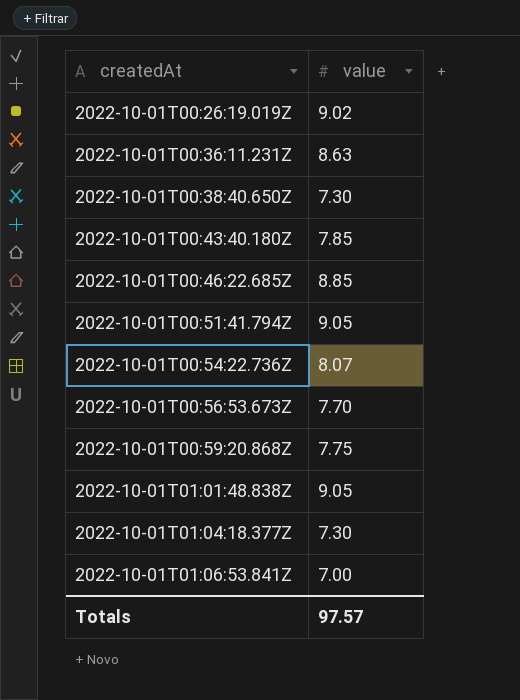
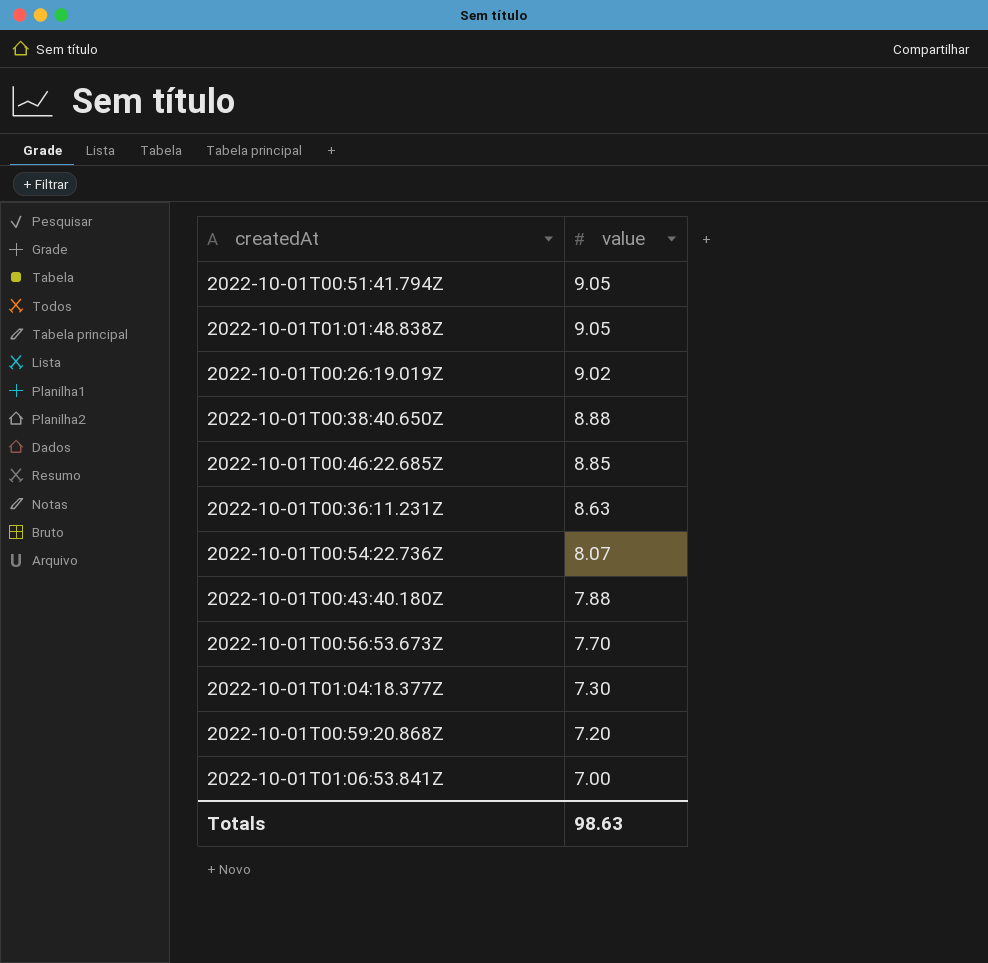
row order: createdAt ascending -> value descending
2022-10-01T00:38:40.650Z | value: 7.30 -> 8.88
2022-10-01T00:43:40.180Z | value: 7.85 -> 7.88
2022-10-01T00:59:20.868Z | value: 7.75 -> 7.20
Totals | value: 97.57 -> 98.63

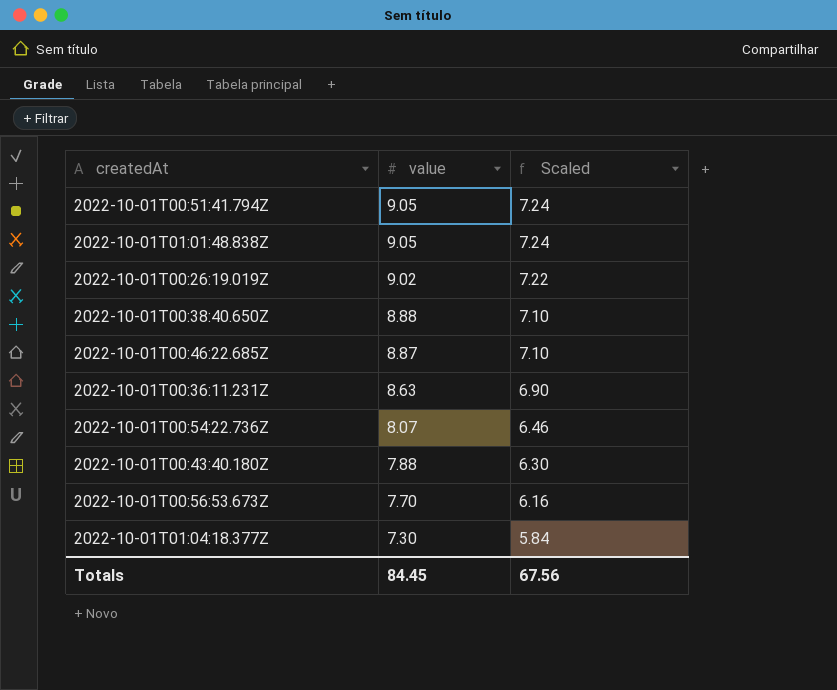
column Scaled | formula: none -> [value] * 0.8
row 2022-10-01T00:59:20.868Z: 7.20 -> none
row 2022-10-01T01:06:53.841Z: 7.00 -> none
2022-10-01T00:46:22.685Z | value: 8.85 -> 8.87
Totals | value: 98.63 -> 84.45

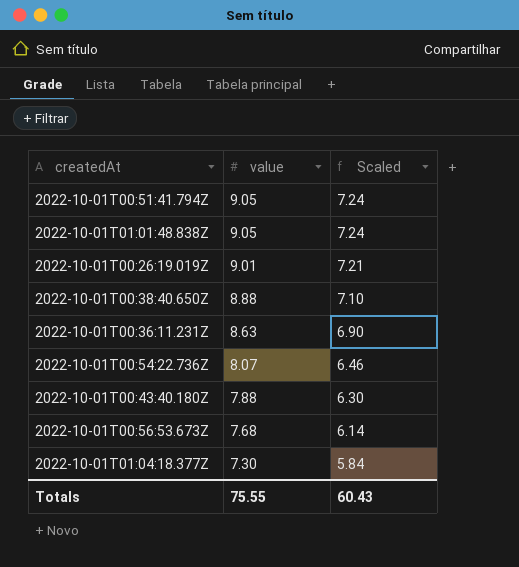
row 2022-10-01T00:46:22.685Z: 8.87 | 7.10 -> none
2022-10-01T00:26:19.019Z | value: 9.02 -> 9.01
2022-10-01T00:26:19.019Z | Scaled: 7.22 -> 7.21
2022-10-01T00:56:53.673Z | value: 7.70 -> 7.68
2022-10-01T00:56:53.673Z | Scaled: 6.16 -> 6.14
Totals | value: 84.45 -> 75.55
Totals | Scaled: 67.56 -> 60.43

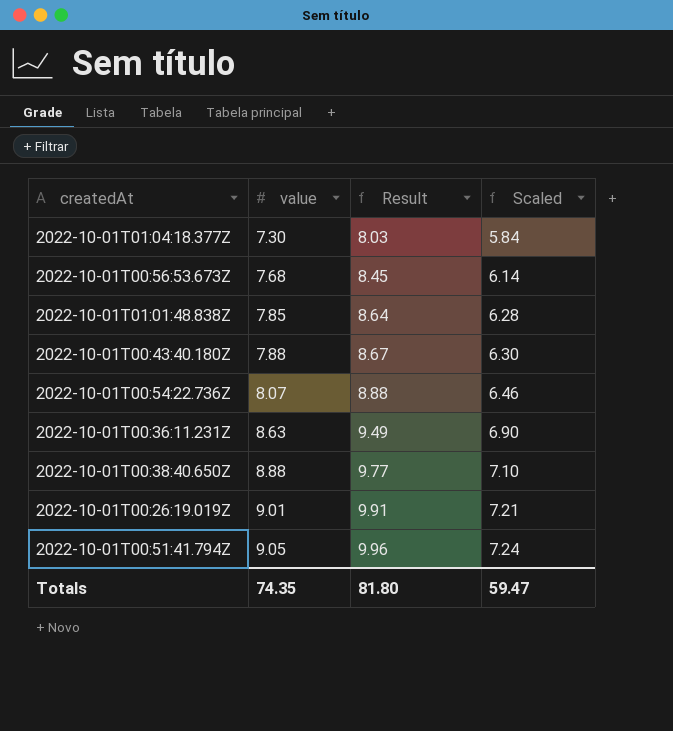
row order: value descending -> value ascending
column Result | formula: none -> [value] * 1.1
2022-10-01T01:01:48.838Z | value: 9.05 -> 7.85
2022-10-01T01:01:48.838Z | Scaled: 7.24 -> 6.28
Totals | value: 75.55 -> 74.35
Totals | Scaled: 60.43 -> 59.47

